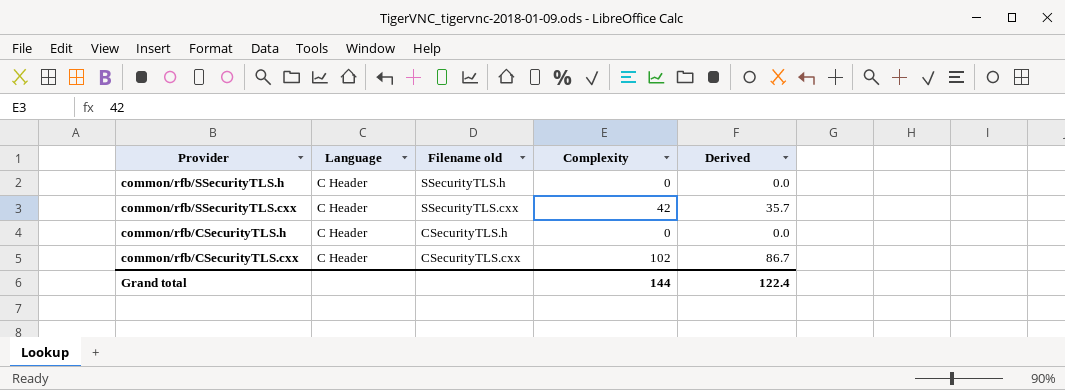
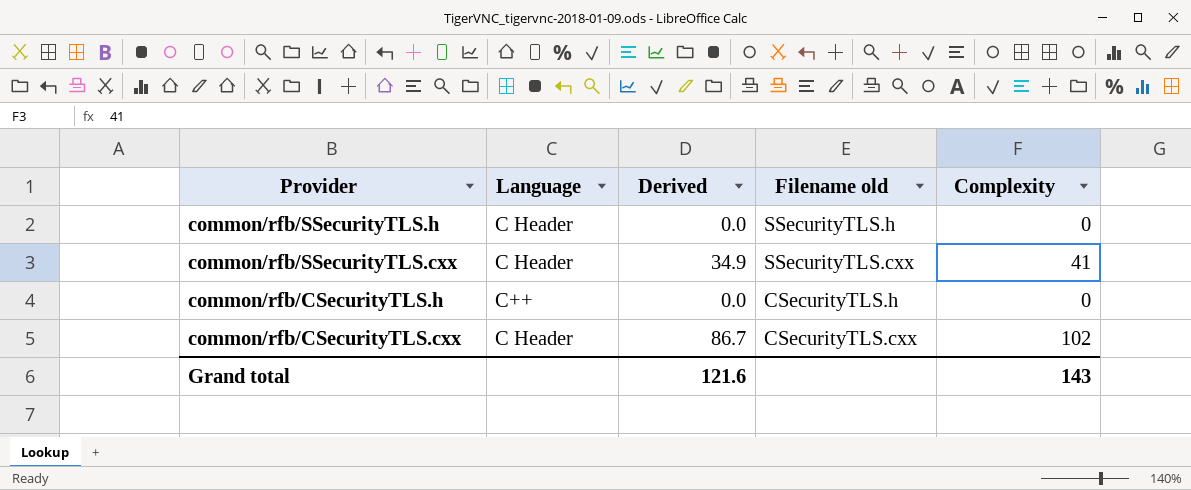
column Derived | position: 5 -> 3
common/rfb/SSecurityTLS.cxx | Derived: 35.7 -> 34.9
common/rfb/SSecurityTLS.cxx | Complexity: 42 -> 41
common/rfb/CSecurityTLS.h | Language: C Header -> C++
Grand total | Derived: 122.4 -> 121.6
Grand total | Complexity: 144 -> 143

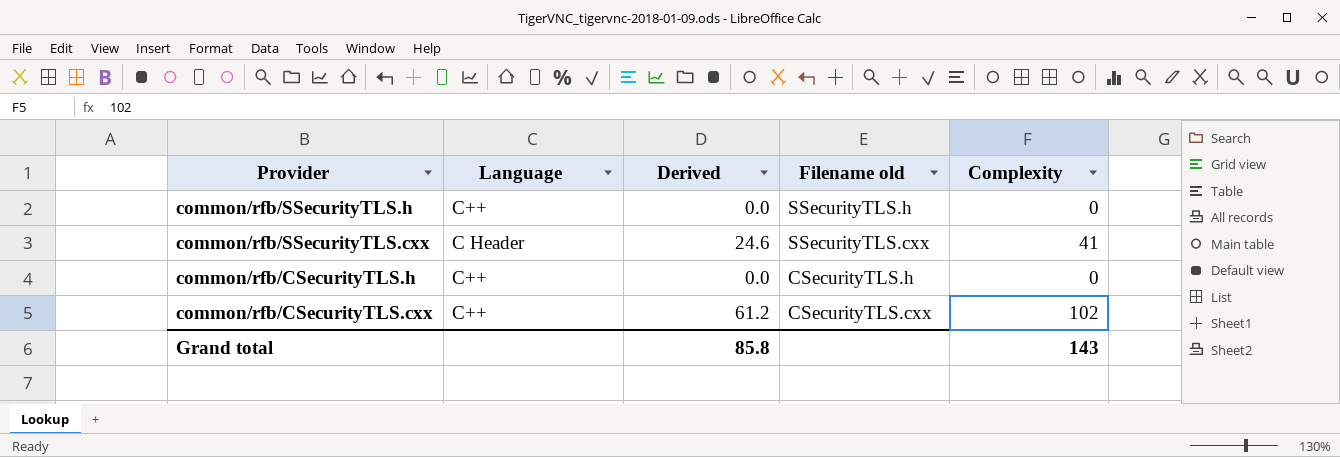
column Derived | formula: [Complexity] * 0.85 -> [Complexity] * 0.6
common/rfb/SSecurityTLS.h | Language: C Header -> C++
common/rfb/CSecurityTLS.cxx | Language: C Header -> C++
Grand total | Derived: 121.6 -> 85.8

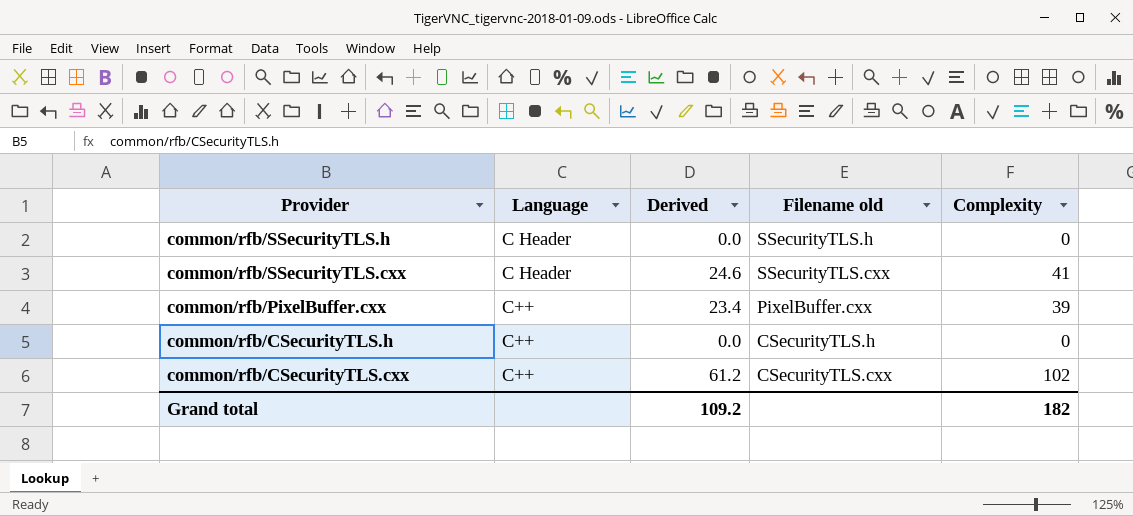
common/rfb/SSecurityTLS.h | Language: C++ -> C Header
row common/rfb/PixelBuffer.cxx: none -> C++ | 23.4 | PixelBuffer.cxx | 39
Grand total | Derived: 85.8 -> 109.2
Grand total | Complexity: 143 -> 182

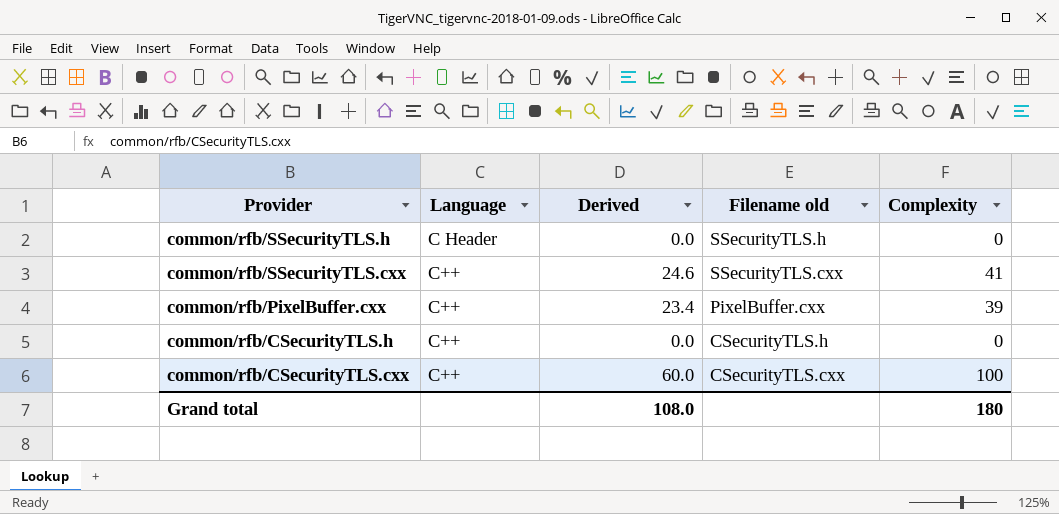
common/rfb/SSecurityTLS.cxx | Language: C Header -> C++
common/rfb/CSecurityTLS.cxx | Derived: 61.2 -> 60.0
common/rfb/CSecurityTLS.cxx | Complexity: 102 -> 100
Grand total | Derived: 109.2 -> 108.0
Grand total | Complexity: 182 -> 180

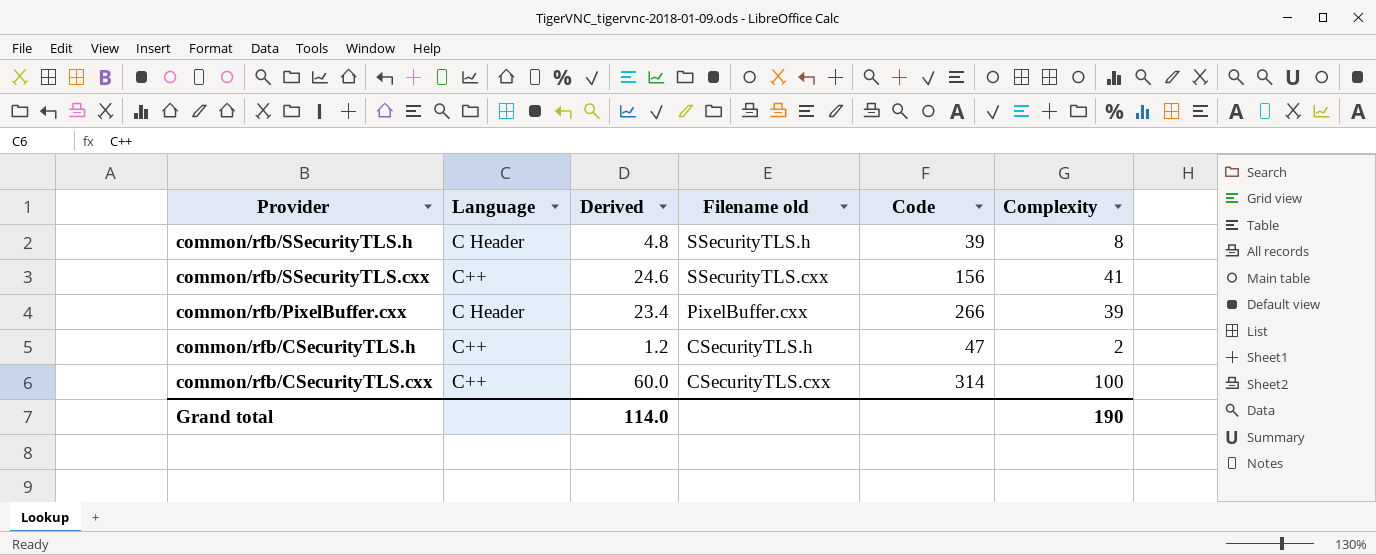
column Code | position: none -> 5
common/rfb/SSecurityTLS.h | Derived: 0.0 -> 4.8
common/rfb/SSecurityTLS.h | Complexity: 0 -> 8
common/rfb/PixelBuffer.cxx | Language: C++ -> C Header
common/rfb/CSecurityTLS.h | Derived: 0.0 -> 1.2
common/rfb/CSecurityTLS.h | Complexity: 0 -> 2
Grand total | Derived: 108.0 -> 114.0
Grand total | Complexity: 180 -> 190

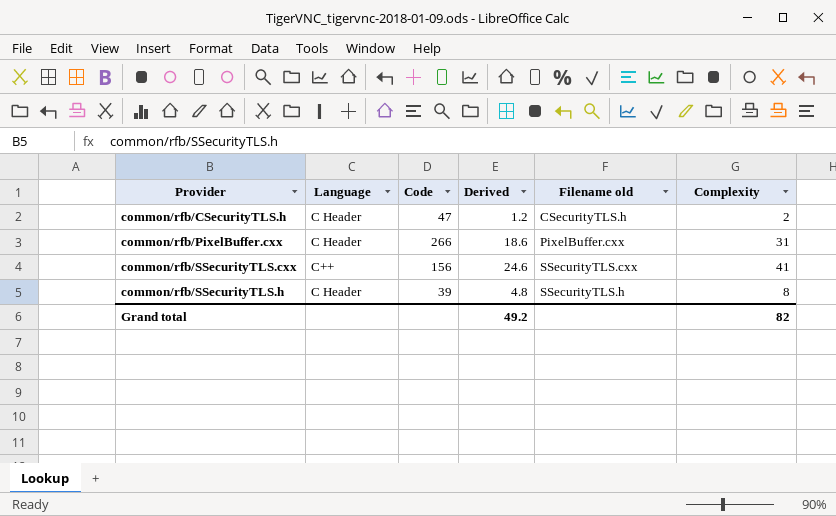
row order: Provider descending -> Provider ascending
column Code | position: 5 -> 3
row common/rfb/CSecurityTLS.cxx: C++ | 60.0 | CSecurityTLS.cxx | 314 | 100 -> none
common/rfb/CSecurityTLS.h | Language: C++ -> C Header
common/rfb/PixelBuffer.cxx | Derived: 23.4 -> 18.6
common/rfb/PixelBuffer.cxx | Complexity: 39 -> 31
Grand total | Derived: 114.0 -> 49.2
Grand total | Complexity: 190 -> 82

